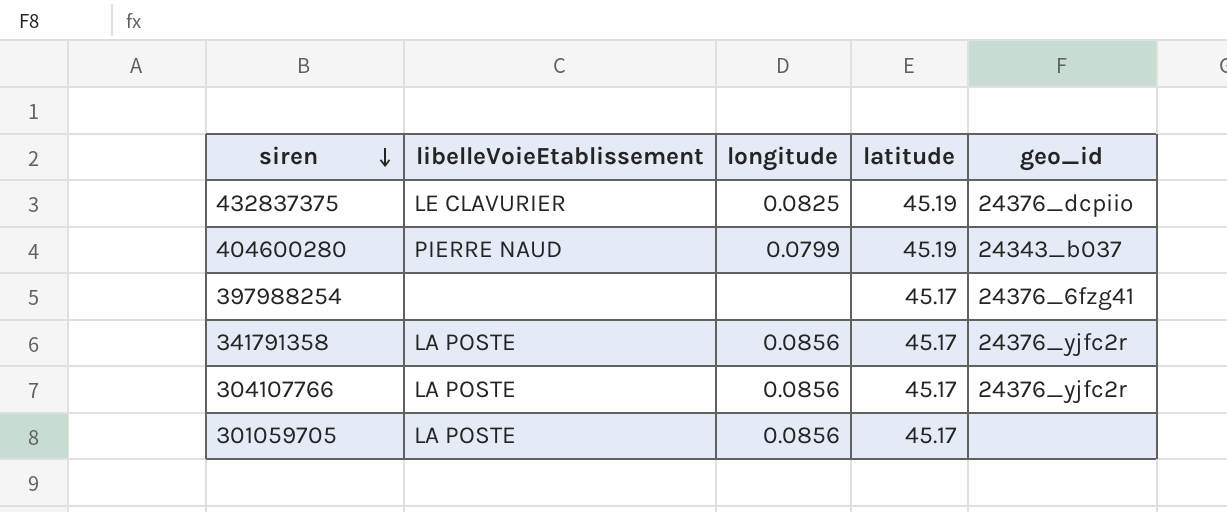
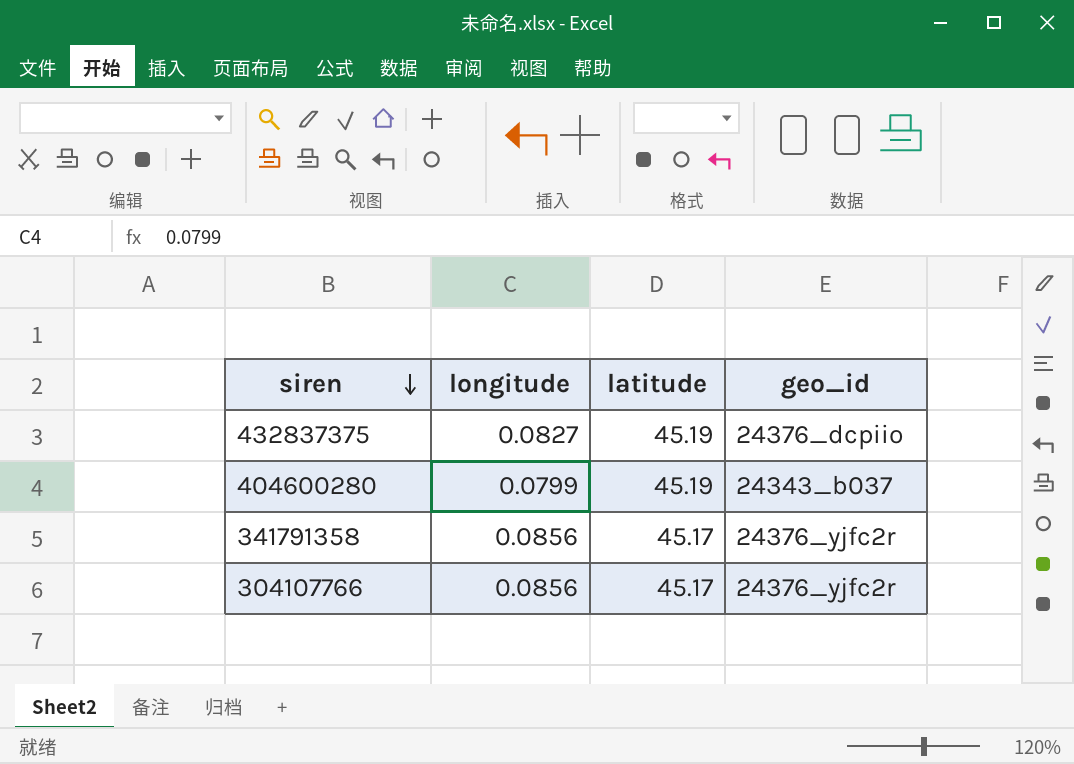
column libelleVoieEtablissement | position: 2 -> none
row 397988254: none | none | 45.17 | 24376_6fzg41 -> none
row 301059705: LA POSTE | 0.0856 | 45.17 | none -> none
432837375 | longitude: 0.0825 -> 0.0827

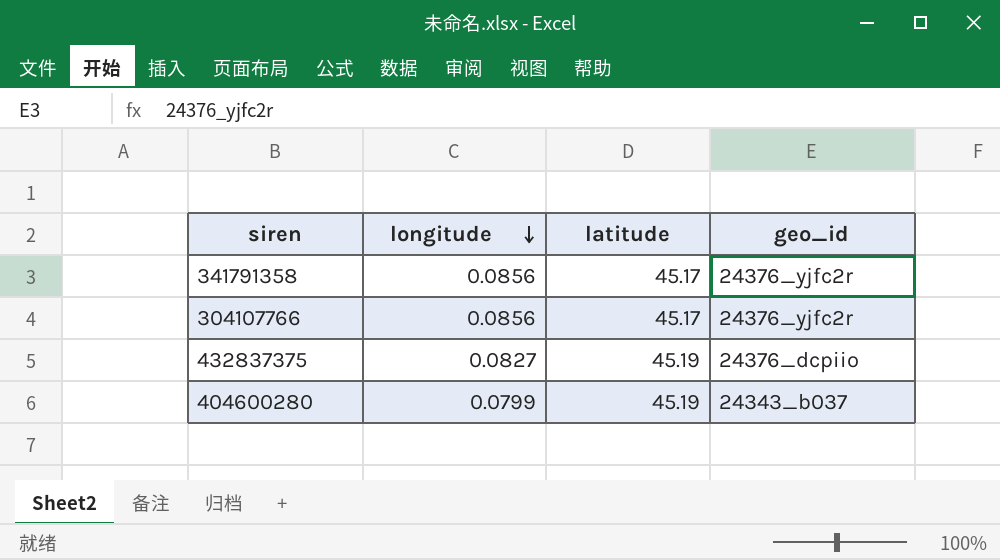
row order: siren descending -> longitude descending

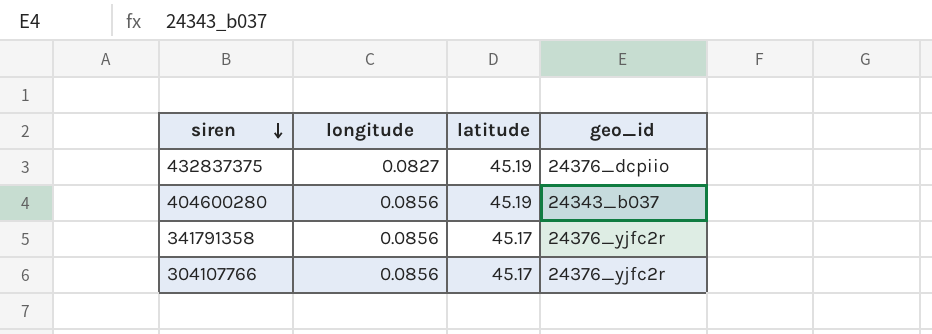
row order: longitude descending -> siren descending
404600280 | longitude: 0.0799 -> 0.0856

